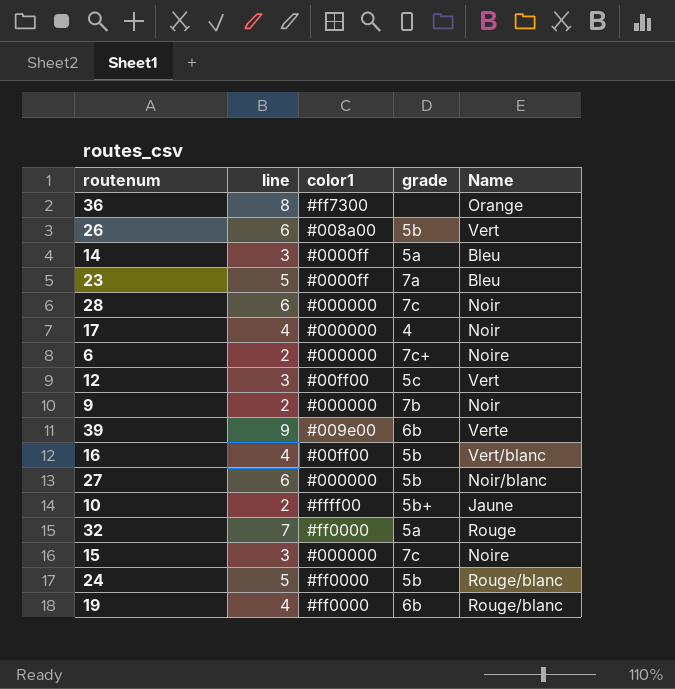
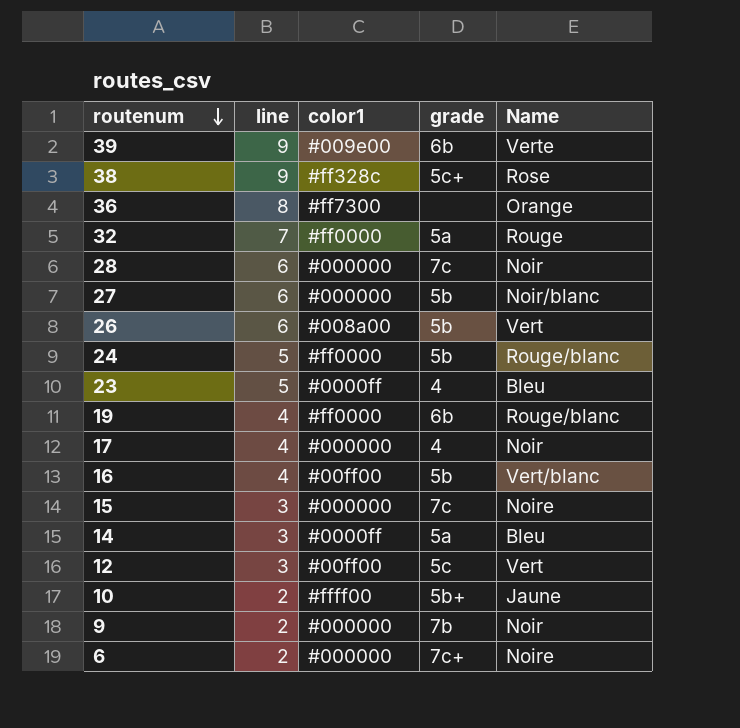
row order: none -> routenum descending
row 38: none -> 9 | #ff328c | 5c+ | Rose
23 | grade: 7a -> 4

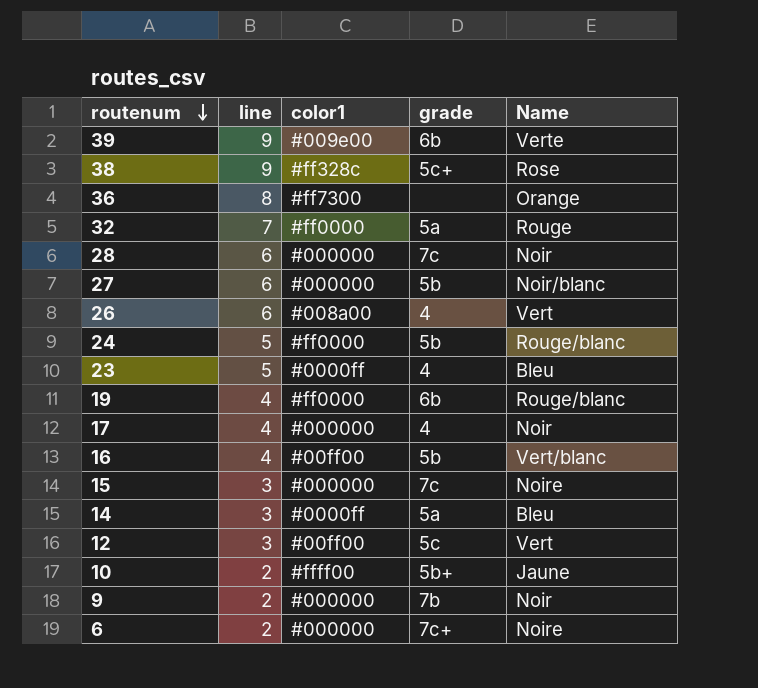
26 | grade: 5b -> 4

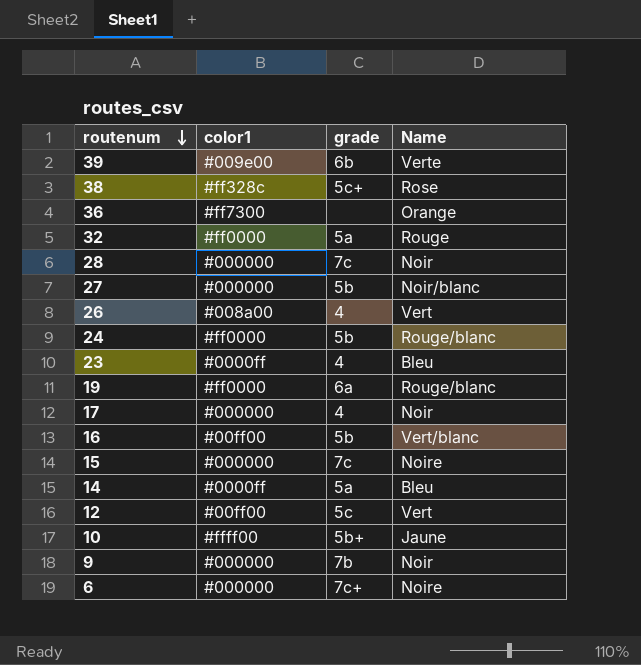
column line | position: 2 -> none
19 | grade: 6b -> 6a

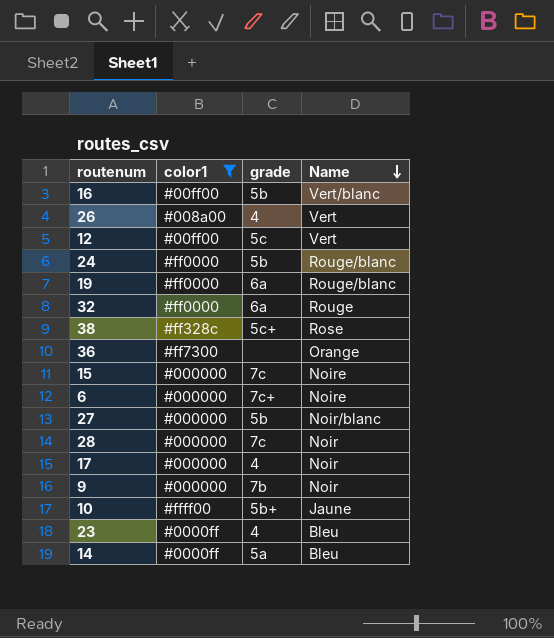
filter: none -> color1 != #009e00
row order: routenum descending -> Name descending
32 | grade: 5a -> 6a

